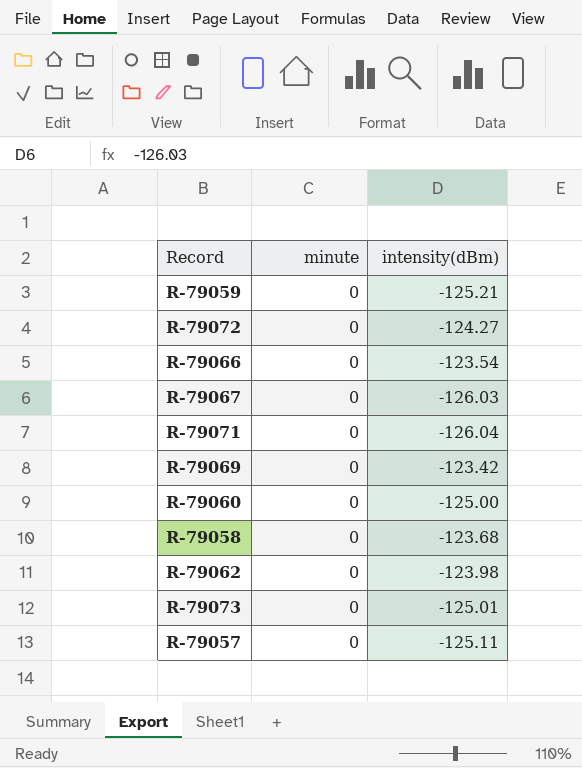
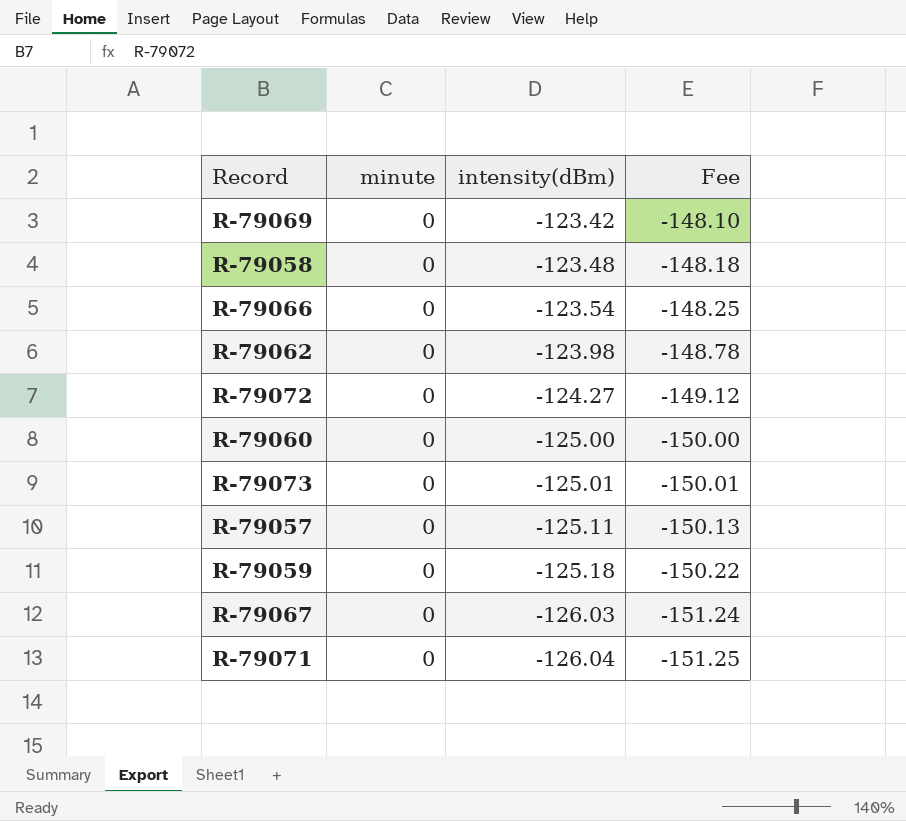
row order: none -> intensity(dBm) descending
column Fee | formula: none -> [intensity(dBm)] * 1.2
R-79058 | intensity(dBm): -123.68 -> -123.48
R-79059 | intensity(dBm): -125.21 -> -125.18

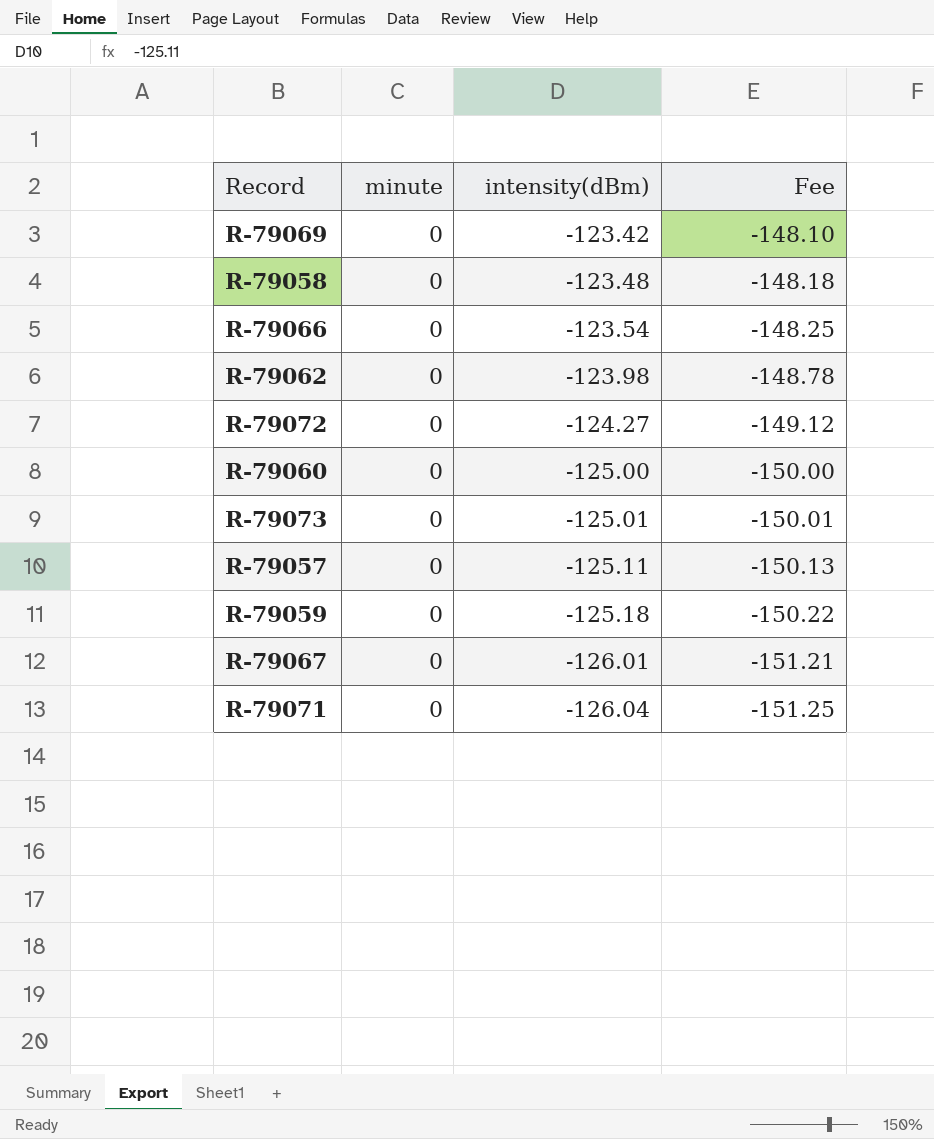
R-79067 | intensity(dBm): -126.03 -> -126.01
R-79067 | Fee: -151.24 -> -151.21

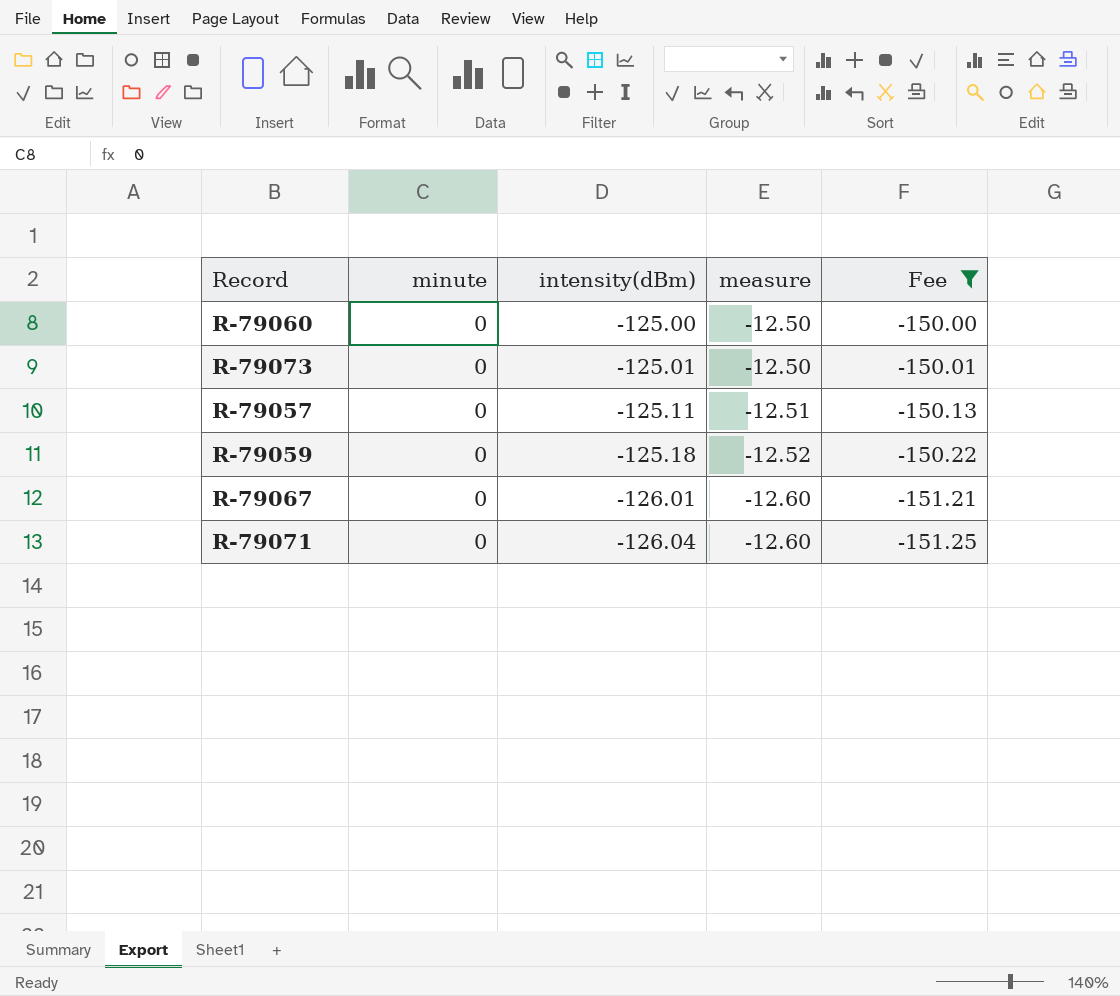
filter: none -> Fee <= -150.00
column measure | formula: none -> [intensity(dBm)] * 0.1

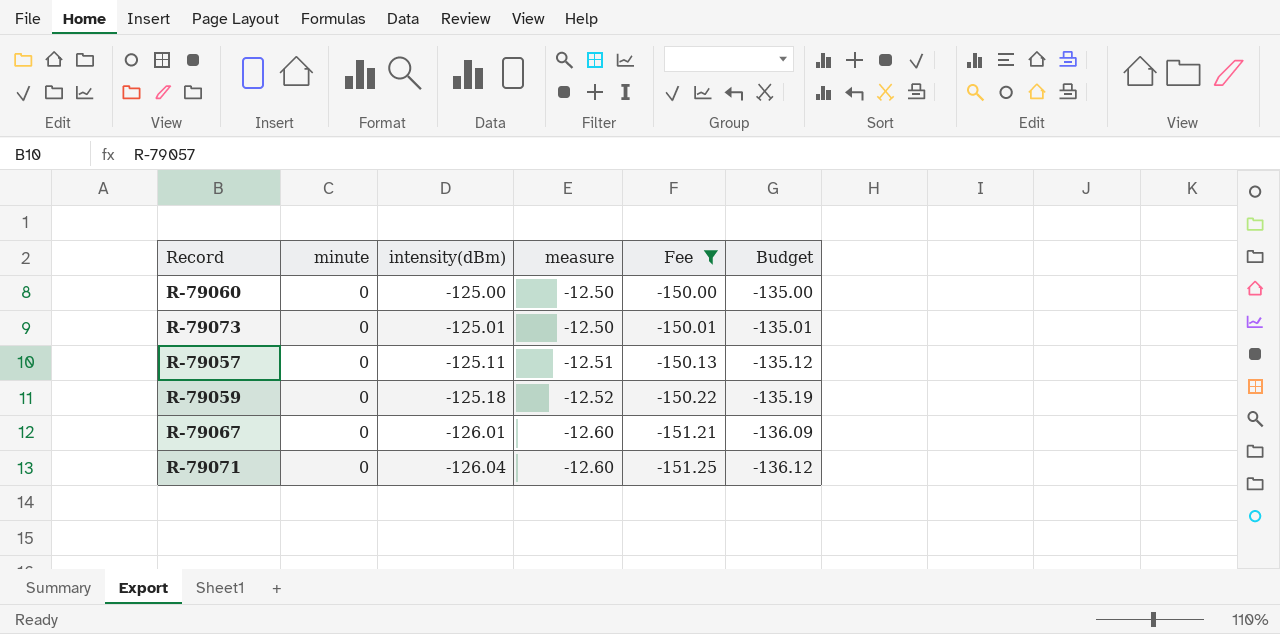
column Budget | formula: none -> [intensity(dBm)] * 1.08

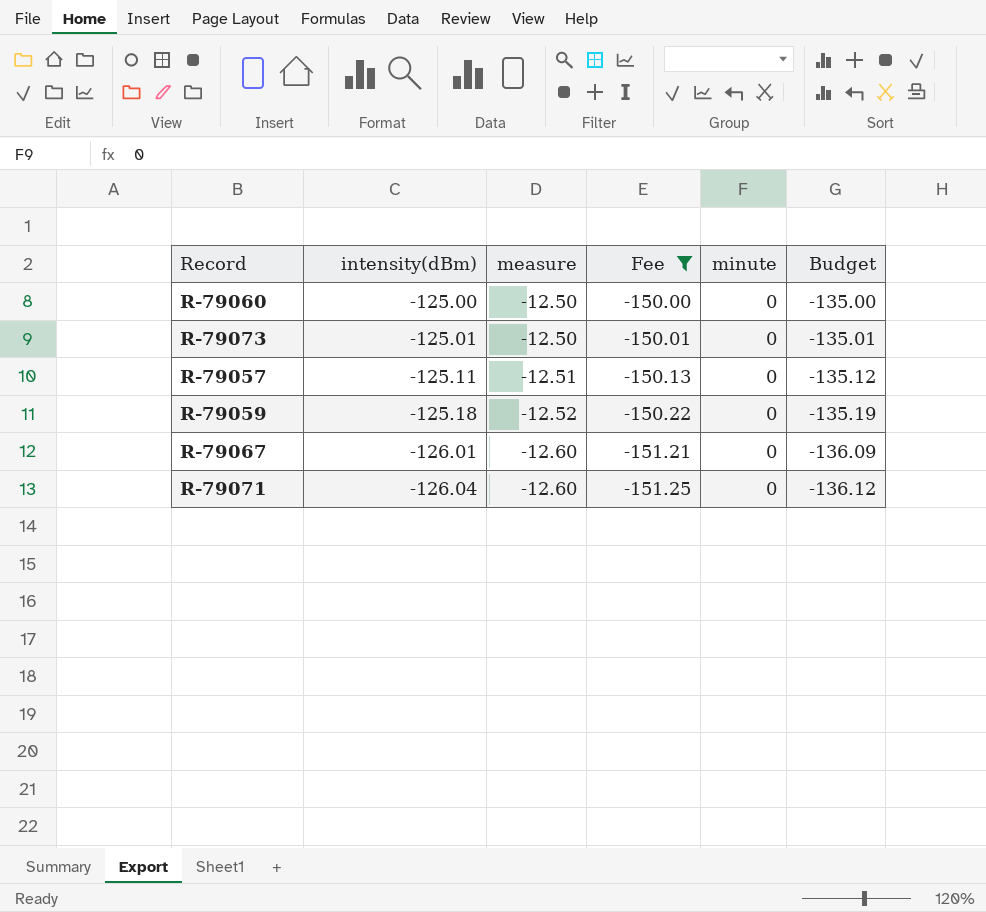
column minute | position: 2 -> 5

